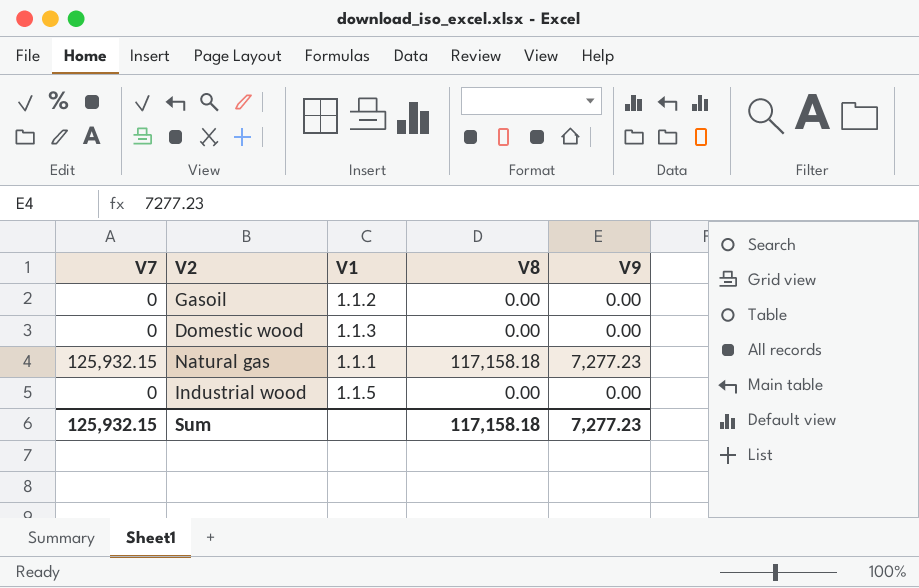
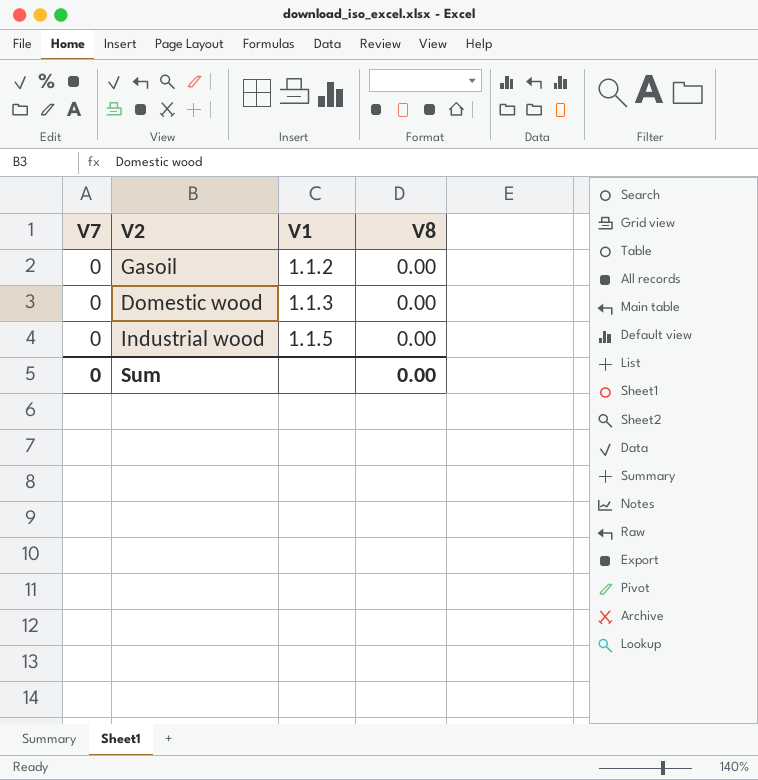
column V9 | position: 5 -> none
row Natural gas: 125,932.15 | 1.1.1 | 117,158.18 | 7,277.23 -> none
Sum | V7: 125,932.15 -> 0
Sum | V8: 117,158.18 -> 0.00

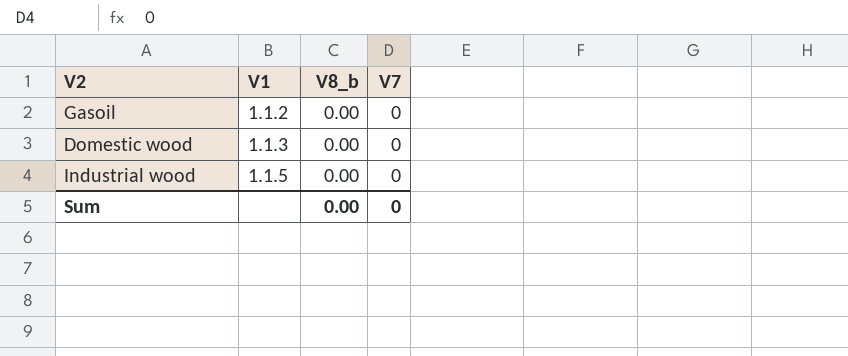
column name: V8 -> V8_b
column V7 | position: 1 -> 4

